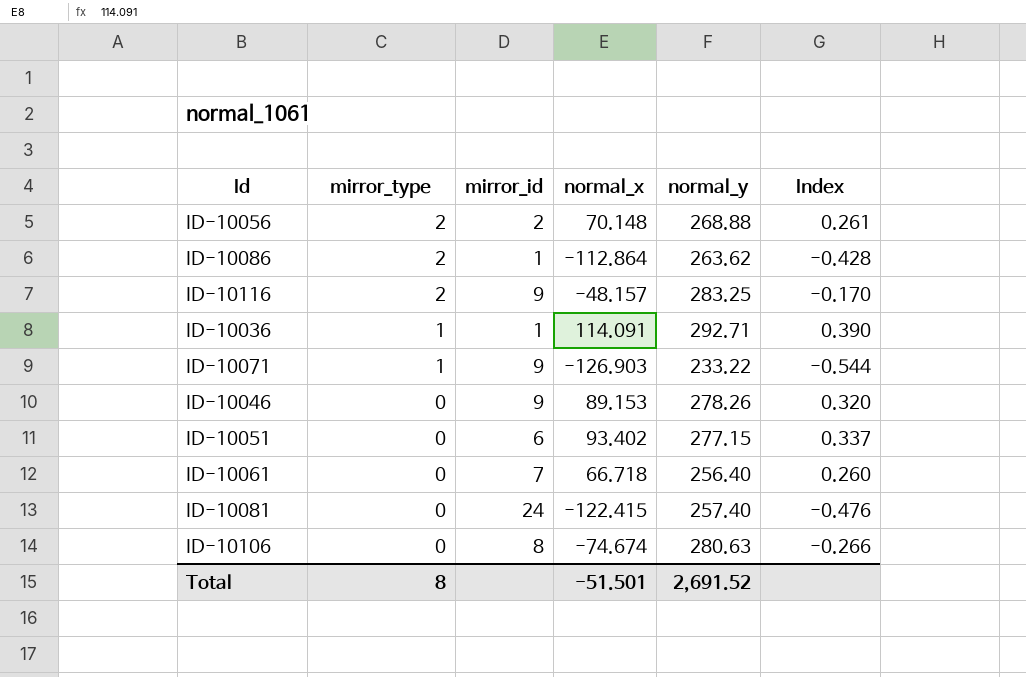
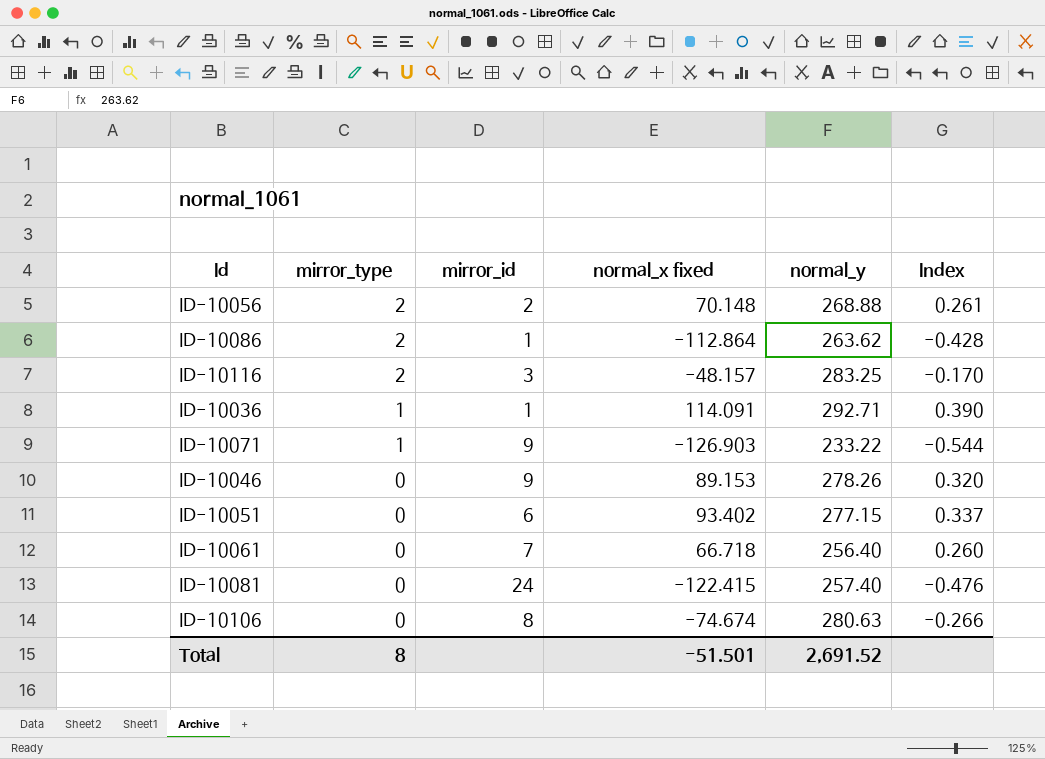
column name: normal_x -> normal_x fixed
ID-10116 | mirror_id: 9 -> 3

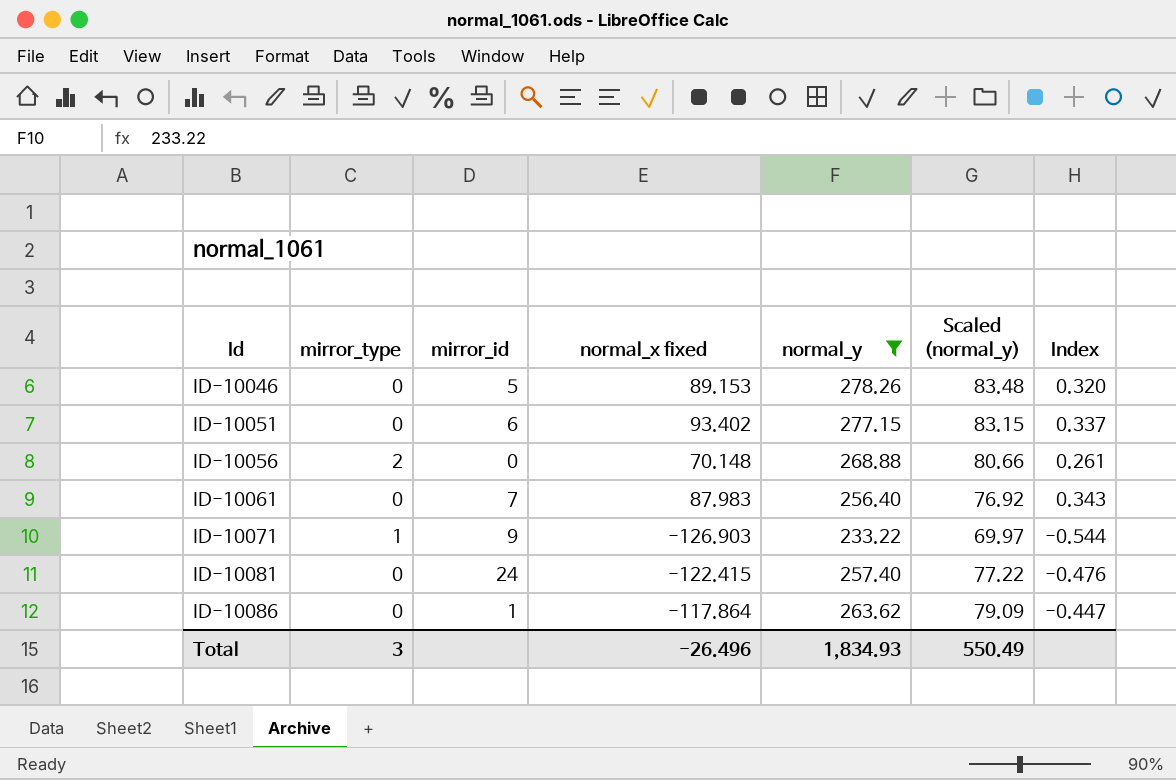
filter: none -> normal_y <= 278.26
row order: mirror_type descending -> Id ascending
column Scaled (normal_y) | formula: none -> [normal_y] * 0.3
ID-10046 | mirror_id: 9 -> 5
ID-10056 | mirror_id: 2 -> 0
ID-10061 | normal_x fixed: 66.718 -> 87.983
ID-10061 | Index: 0.260 -> 0.343
ID-10086 | mirror_type: 2 -> 0
ID-10086 | normal_x fixed: -112.864 -> -117.864
ID-10086 | Index: -0.428 -> -0.447
Total | mirror_type: 8 -> 3
Total | normal_x fixed: -51.501 -> -26.496
Total | normal_y: 2,691.52 -> 1,834.93

